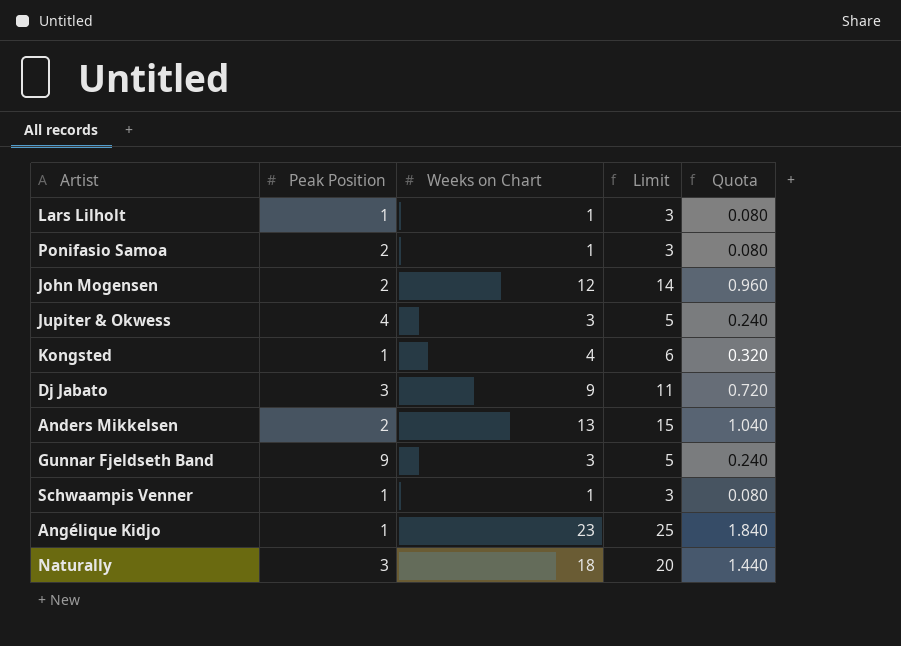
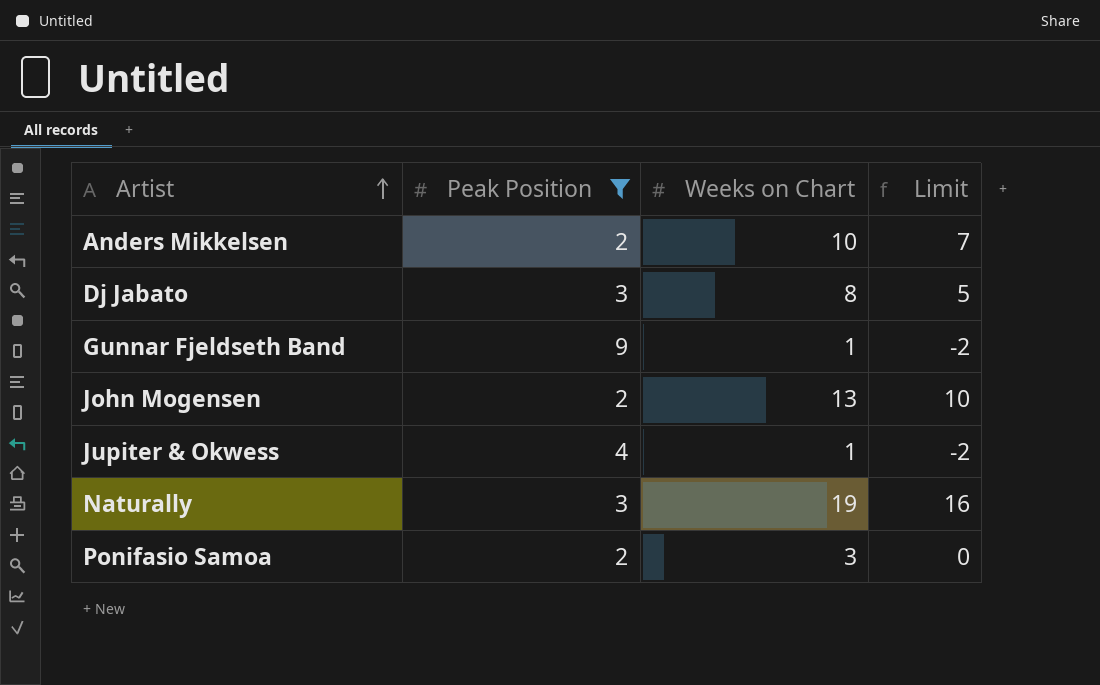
filter: none -> Peak Position != 1
row order: none -> Artist ascending
column Quota | formula: [Weeks on Chart] * 0.08 -> none
column Limit | formula: [Weeks on Chart] + 2 -> [Weeks on Chart] - 3
Anders Mikkelsen | Weeks on Chart: 13 -> 10
Dj Jabato | Weeks on Chart: 9 -> 8
Gunnar Fjeldseth Band | Weeks on Chart: 3 -> 1
John Mogensen | Weeks on Chart: 12 -> 13
Jupiter & Okwess | Weeks on Chart: 3 -> 1
Naturally | Weeks on Chart: 18 -> 19
Ponifasio Samoa | Weeks on Chart: 1 -> 3

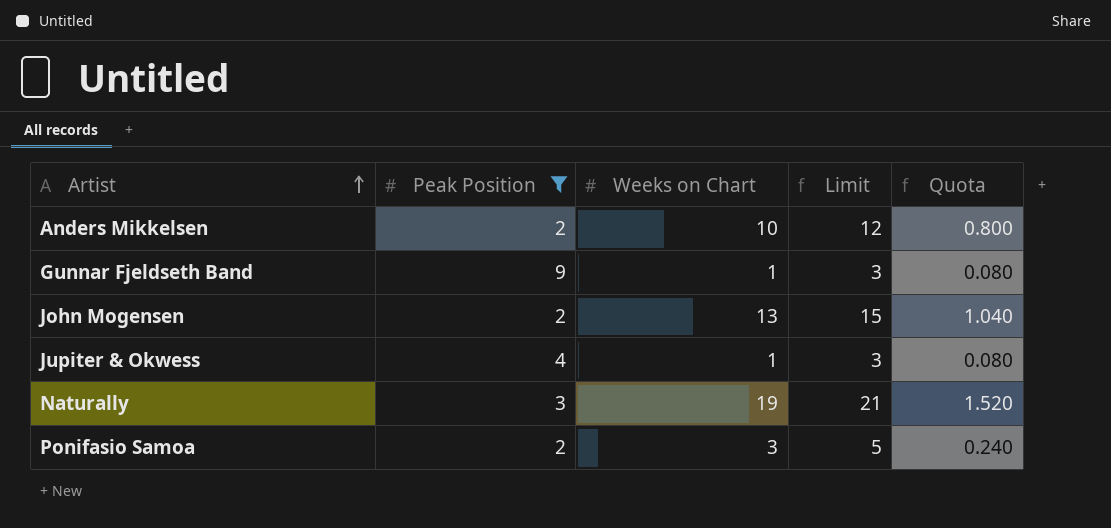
column Limit | formula: [Weeks on Chart] - 3 -> [Weeks on Chart] + 2
column Quota | formula: none -> [Weeks on Chart] * 0.08
row Dj Jabato: 3 | 8 | 5 -> none

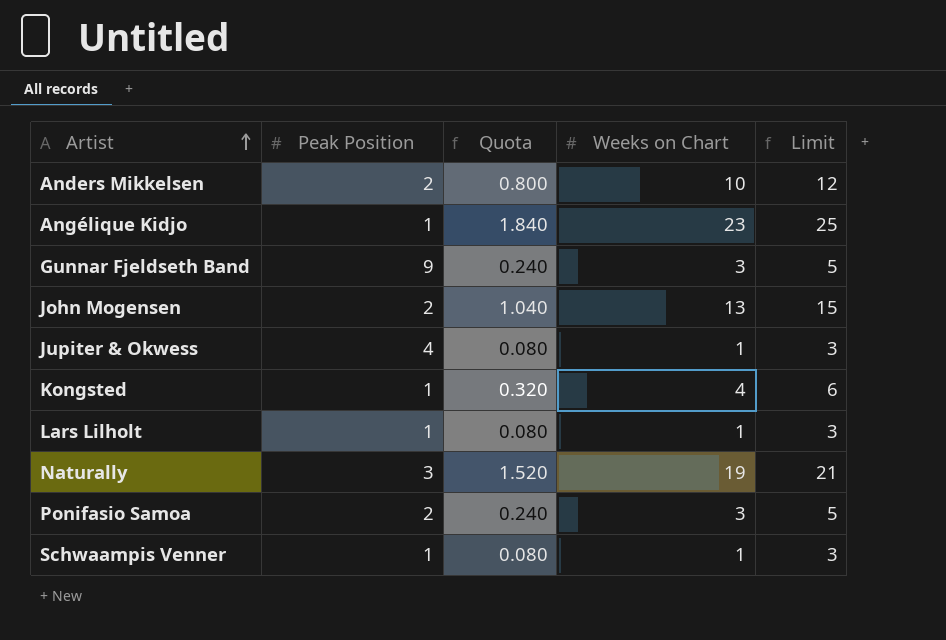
filter: Peak Position != 1 -> none
column Quota | position: 5 -> 3
Gunnar Fjeldseth Band | Quota: 0.080 -> 0.240
Gunnar Fjeldseth Band | Weeks on Chart: 1 -> 3
Gunnar Fjeldseth Band | Limit: 3 -> 5

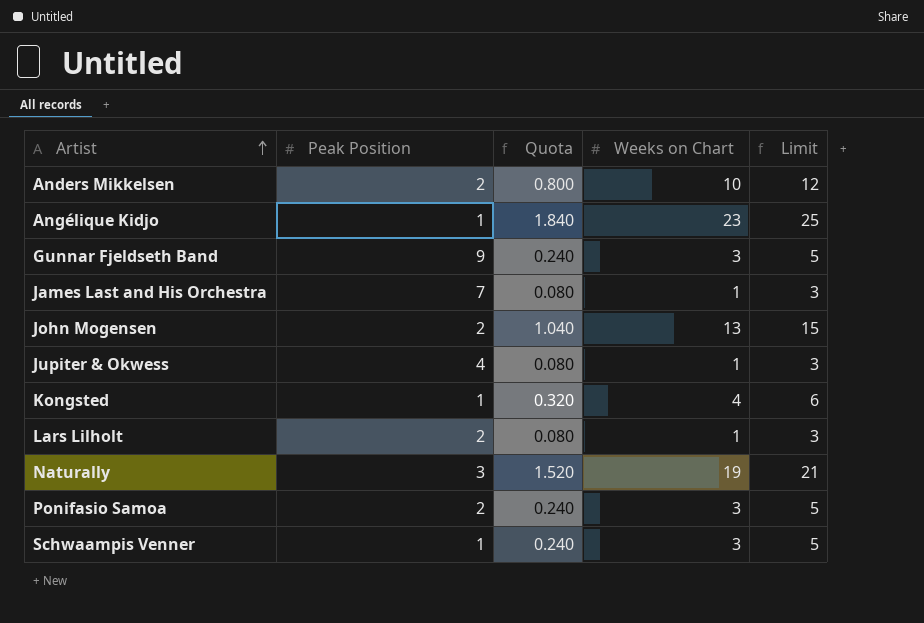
row James Last and His Orchestra: none -> 7 | 0.080 | 1 | 3
Lars Lilholt | Peak Position: 1 -> 2
Schwaampis Venner | Quota: 0.080 -> 0.240
Schwaampis Venner | Weeks on Chart: 1 -> 3
Schwaampis Venner | Limit: 3 -> 5

